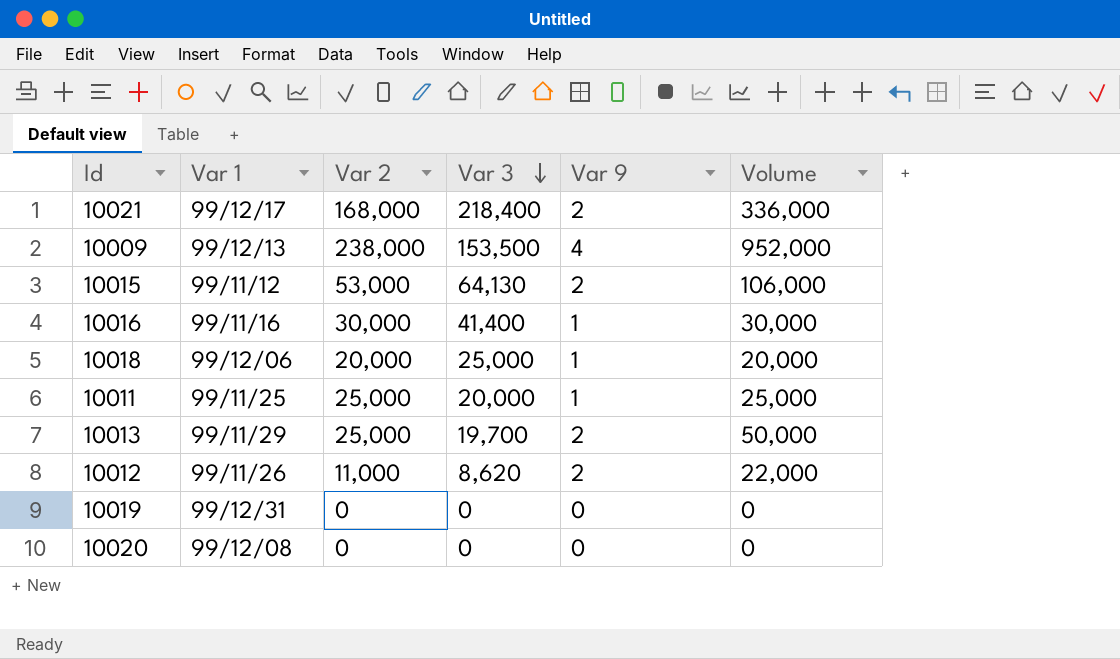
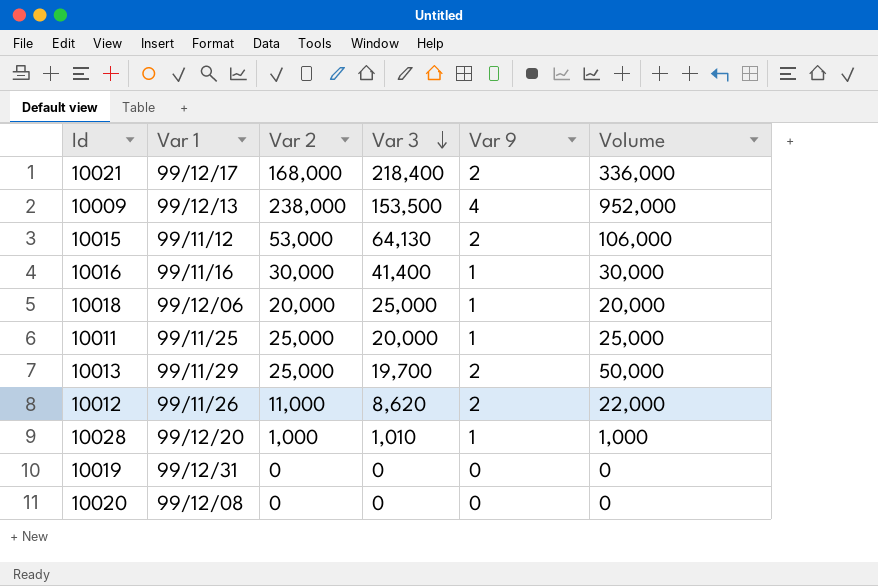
row 10028: none -> 99/12/20 | 1,000 | 1,010 | 1 | 1,000

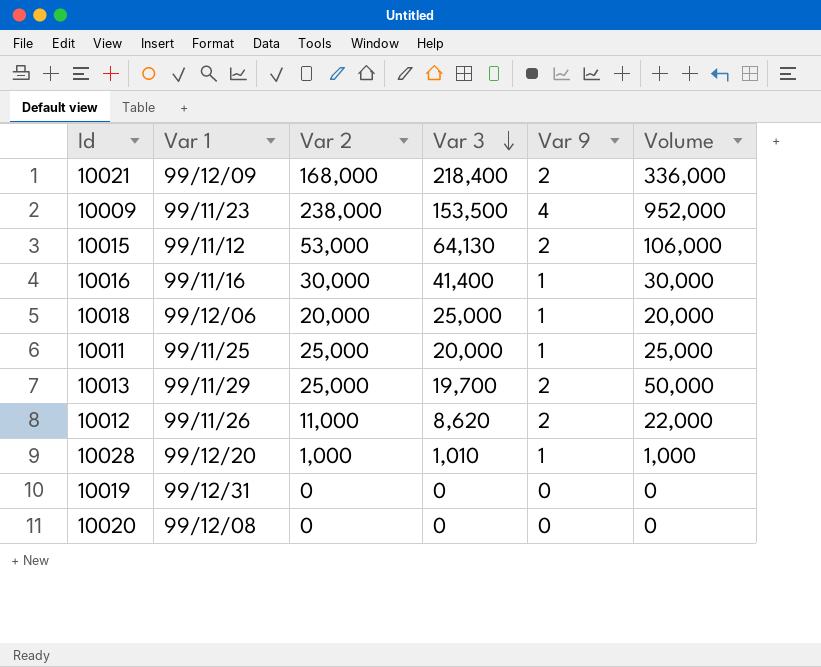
10021 | Var 1: 99/12/17 -> 99/12/09
10009 | Var 1: 99/12/13 -> 99/11/23

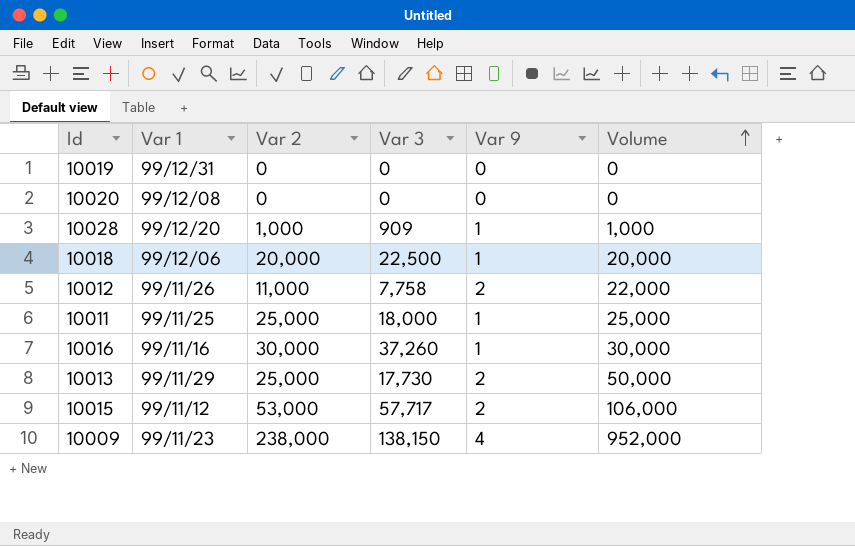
row order: Var 3 descending -> Volume ascending
row 10021: 99/12/09 | 168,000 | 218,400 | 2 | 336,000 -> none
10028 | Var 3: 1,010 -> 909
10018 | Var 3: 25,000 -> 22,500
10012 | Var 3: 8,620 -> 7,758
10011 | Var 3: 20,000 -> 18,000
10016 | Var 3: 41,400 -> 37,260
10013 | Var 3: 19,700 -> 17,730
10015 | Var 3: 64,130 -> 57,717
10009 | Var 3: 153,500 -> 138,150

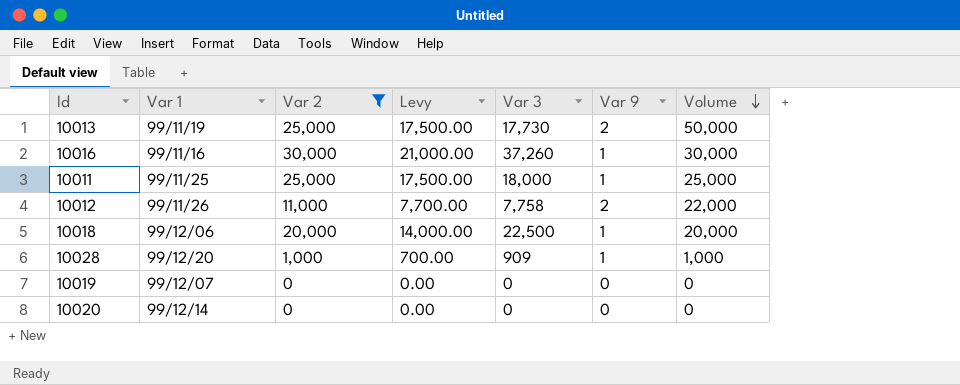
filter: none -> Var 2 <= 30,000
row order: Volume ascending -> Volume descending
column Levy | formula: none -> [Var 2] * 0.7
10013 | Var 1: 99/11/29 -> 99/11/19
10019 | Var 1: 99/12/31 -> 99/12/07
10020 | Var 1: 99/12/08 -> 99/12/14

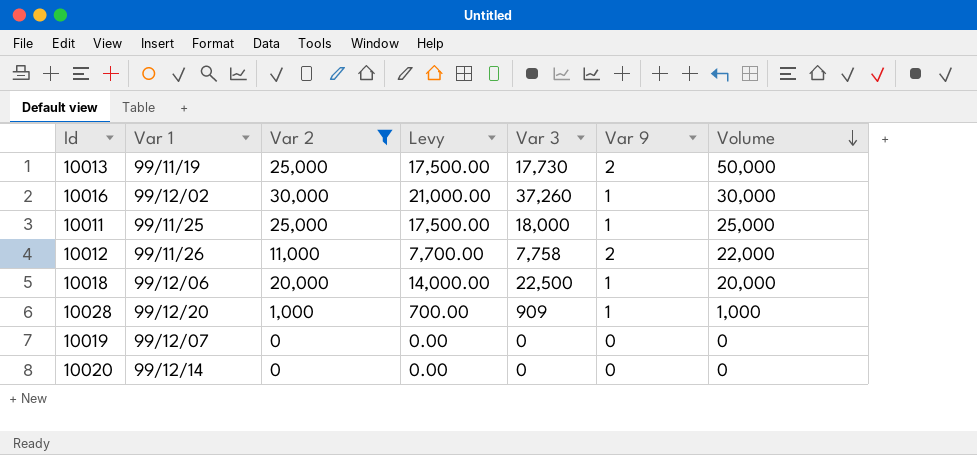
10016 | Var 1: 99/11/16 -> 99/12/02

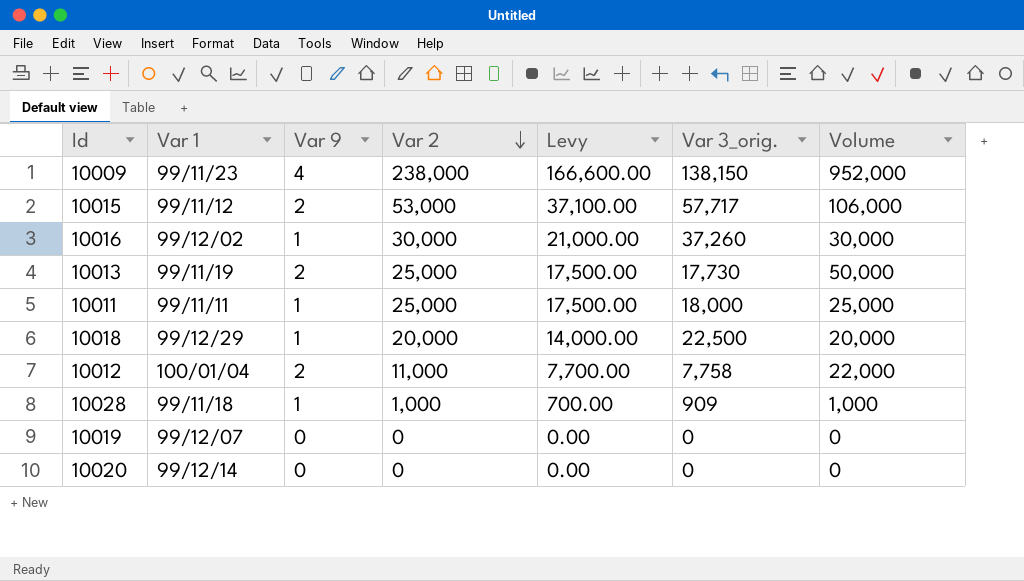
filter: Var 2 <= 30,000 -> none
row order: Volume descending -> Var 2 descending
column Var 9 | position: 6 -> 3
column name: Var 3 -> Var 3_orig.
10011 | Var 1: 99/11/25 -> 99/11/11
10018 | Var 1: 99/12/06 -> 99/12/29
10012 | Var 1: 99/11/26 -> 100/01/04
10028 | Var 1: 99/12/20 -> 99/11/18

